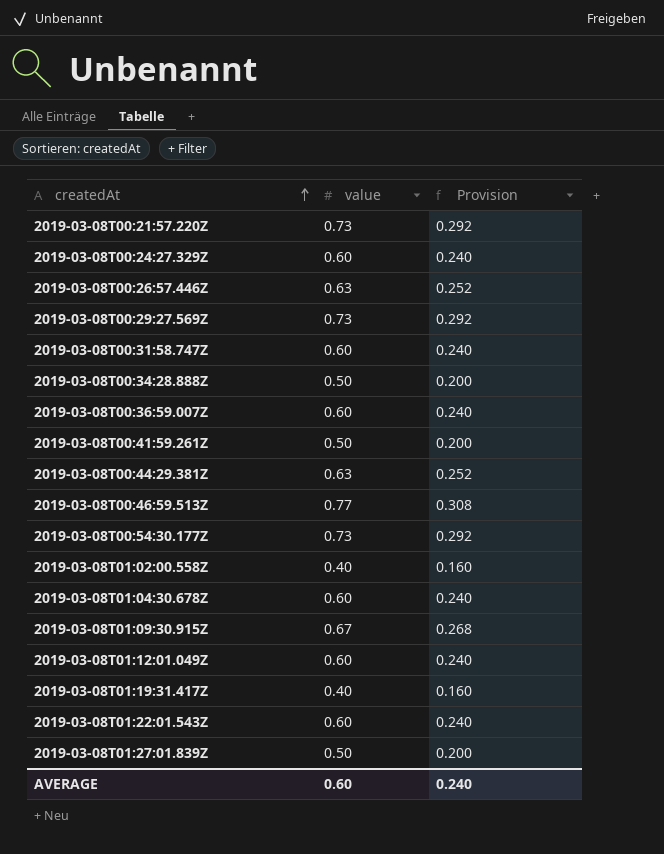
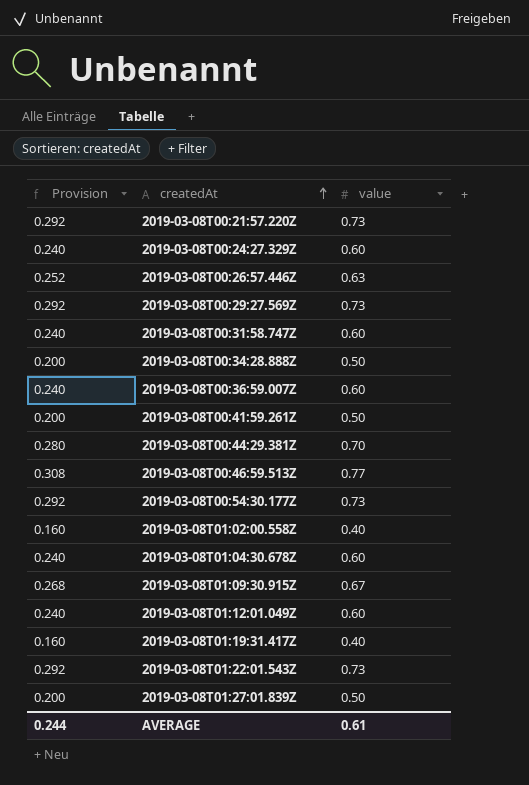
column Provision | position: 3 -> 1
2019-03-08T00:44:29.381Z | Provision: 0.252 -> 0.280
2019-03-08T00:44:29.381Z | value: 0.63 -> 0.70
2019-03-08T01:22:01.543Z | Provision: 0.240 -> 0.292
2019-03-08T01:22:01.543Z | value: 0.60 -> 0.73
AVERAGE | Provision: 0.240 -> 0.244
AVERAGE | value: 0.60 -> 0.61

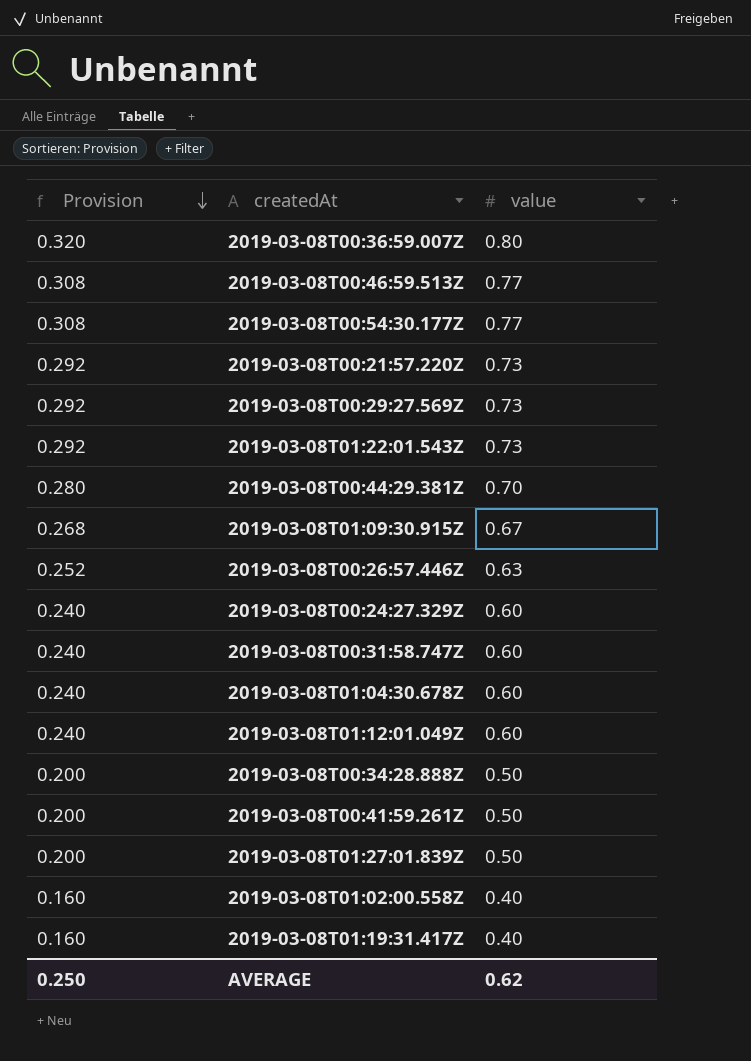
row order: createdAt ascending -> Provision descending
2019-03-08T00:36:59.007Z | Provision: 0.240 -> 0.320
2019-03-08T00:36:59.007Z | value: 0.60 -> 0.80
2019-03-08T00:54:30.177Z | Provision: 0.292 -> 0.308
2019-03-08T00:54:30.177Z | value: 0.73 -> 0.77
AVERAGE | Provision: 0.244 -> 0.250
AVERAGE | value: 0.61 -> 0.62

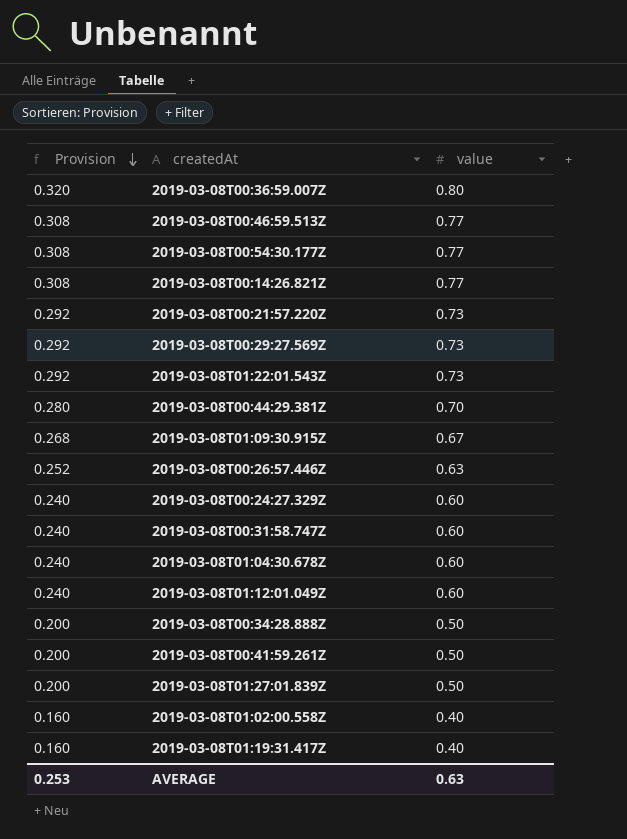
row 2019-03-08T00:14:26.821Z: none -> 0.308 | 0.77
AVERAGE | Provision: 0.250 -> 0.253
AVERAGE | value: 0.62 -> 0.63

